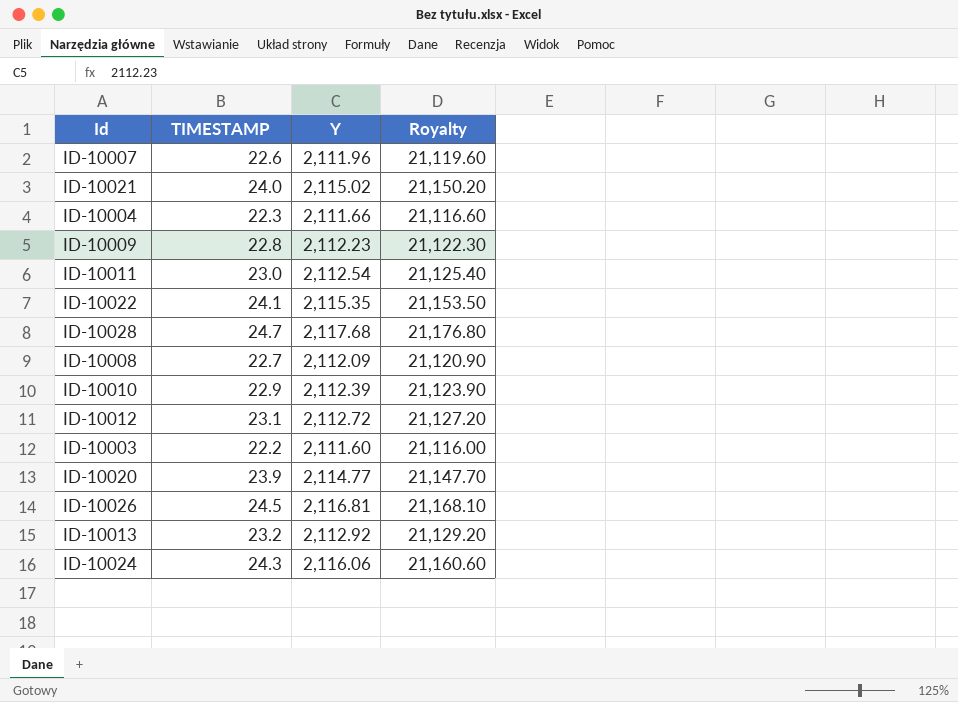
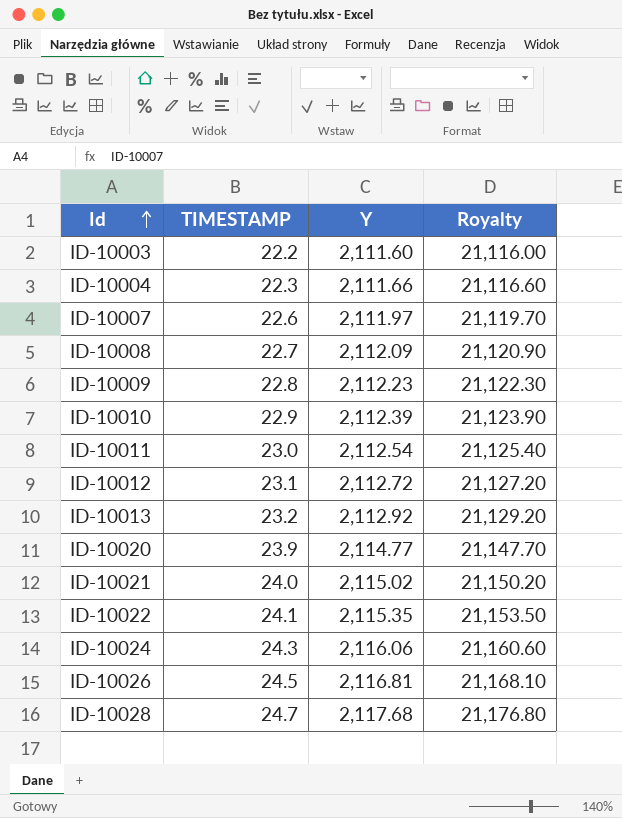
row order: none -> Id ascending
ID-10007 | Y: 2,111.96 -> 2,111.97
ID-10007 | Royalty: 21,119.60 -> 21,119.70

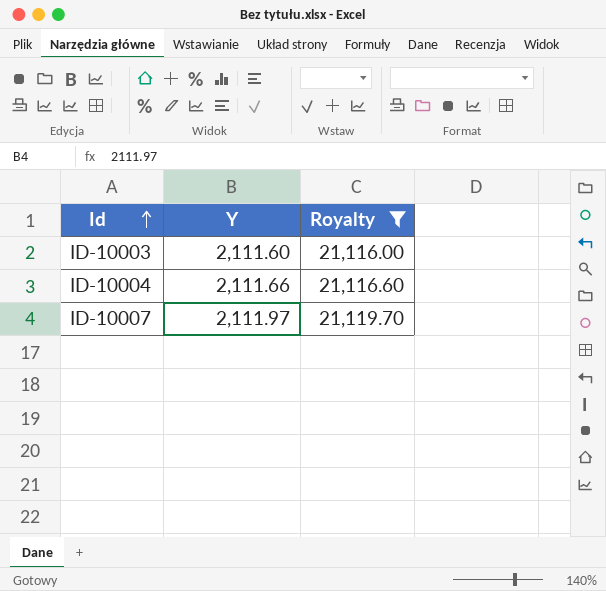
filter: none -> Royalty <= 21,119.70
column TIMESTAMP | position: 2 -> none

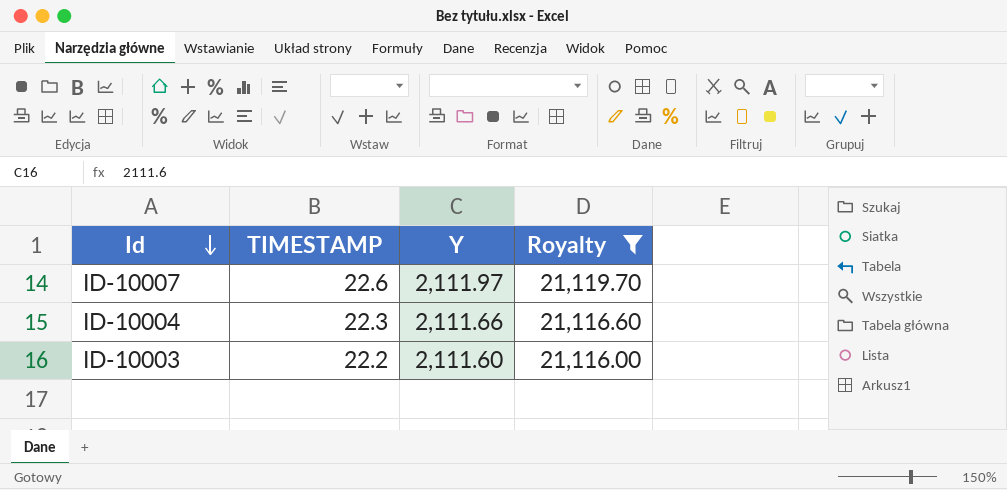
row order: Id ascending -> Id descending
column TIMESTAMP | position: none -> 2

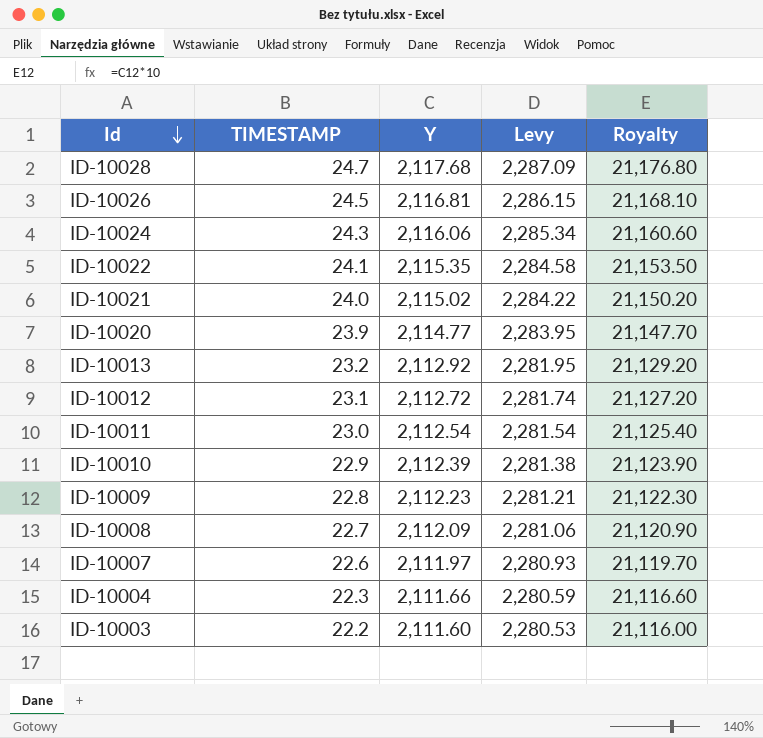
filter: Royalty <= 21,119.70 -> none
column Levy | formula: none -> [Y] * 1.08

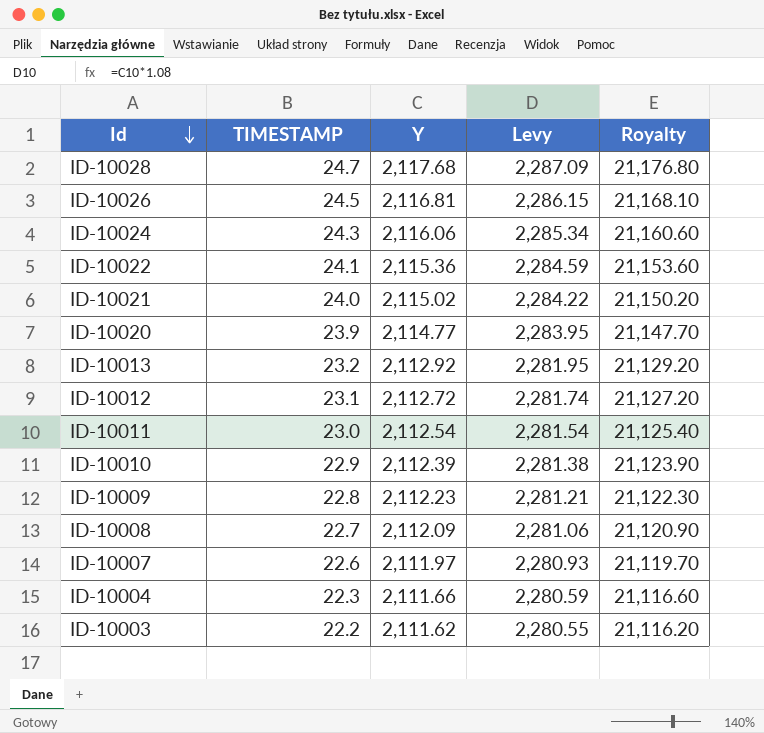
ID-10022 | Y: 2,115.35 -> 2,115.36
ID-10022 | Levy: 2,284.58 -> 2,284.59
ID-10022 | Royalty: 21,153.50 -> 21,153.60
ID-10003 | Y: 2,111.60 -> 2,111.62
ID-10003 | Levy: 2,280.53 -> 2,280.55
ID-10003 | Royalty: 21,116.00 -> 21,116.20

